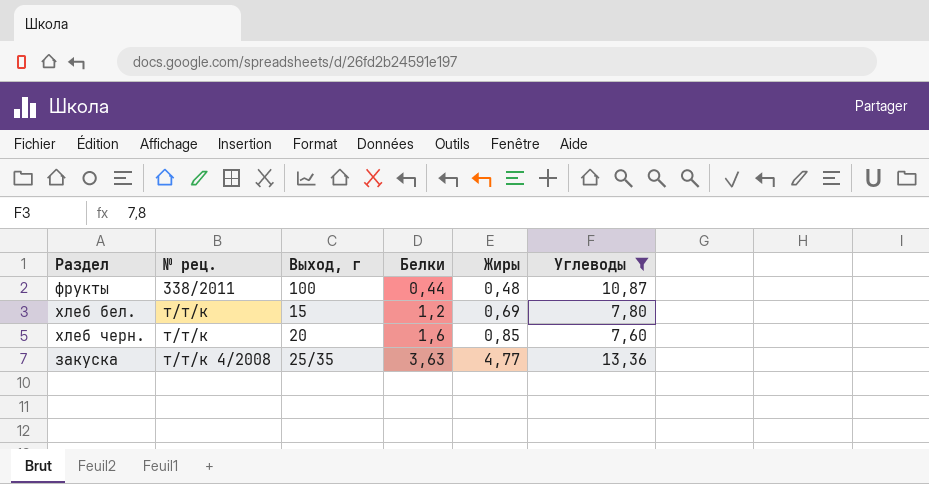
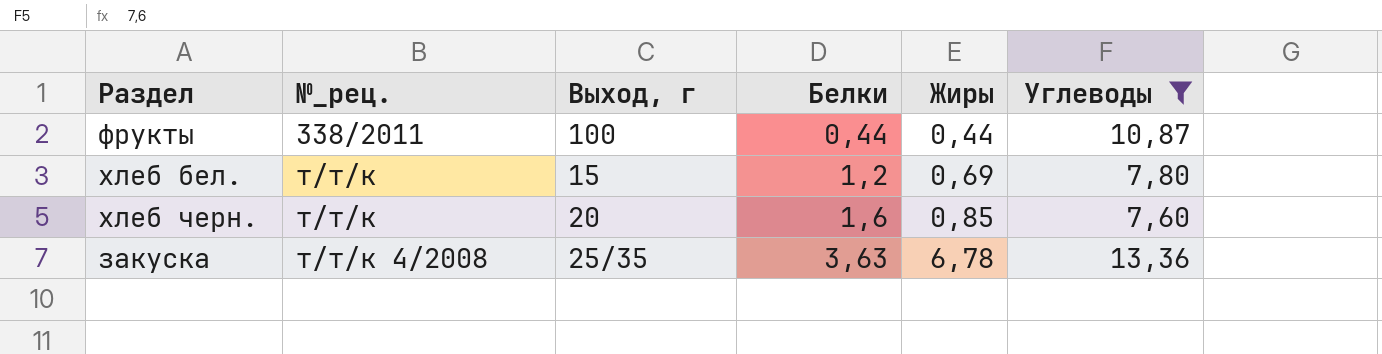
column name: № рец. -> №_рец.
фрукты | Жиры: 0,48 -> 0,44
закуска | Жиры: 4,77 -> 6,78

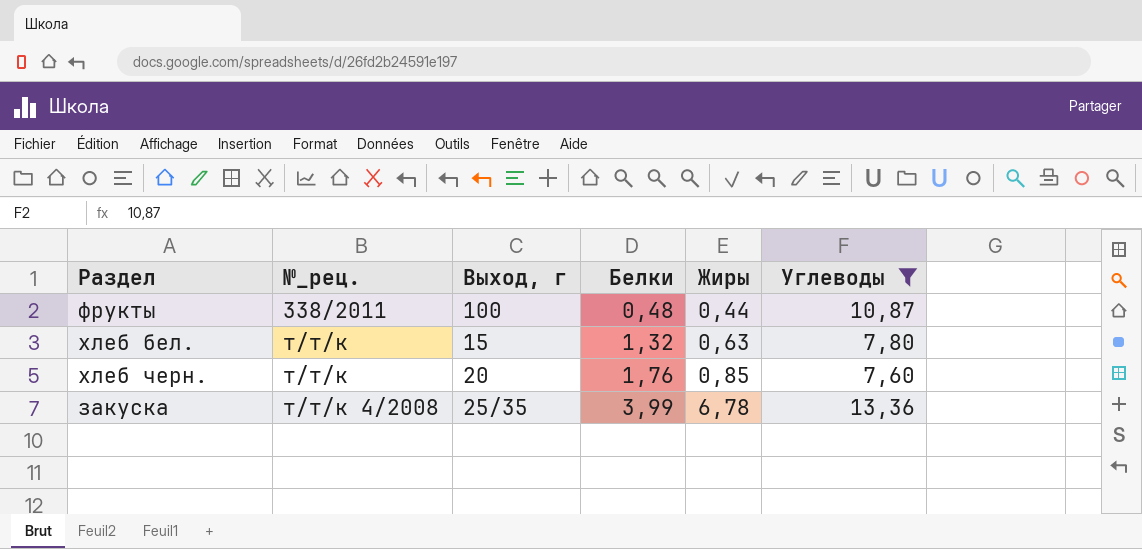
фрукты | Белки: 0,44 -> 0,48
хлеб бел. | Белки: 1,2 -> 1,32
хлеб бел. | Жиры: 0,69 -> 0,63
хлеб черн. | Белки: 1,6 -> 1,76
закуска | Белки: 3,63 -> 3,99

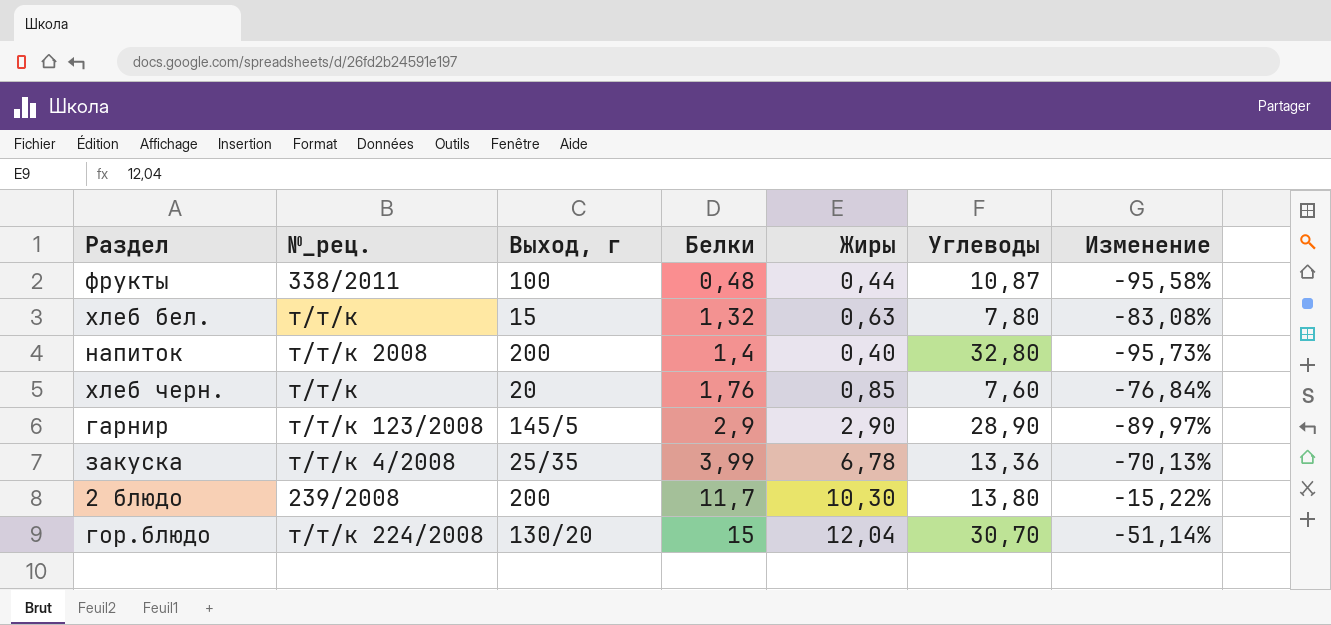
filter: Углеводы <= 13,36 -> none
column Изменение | formula: none -> ([Белки] - [Углеводы]) / [Углеводы]

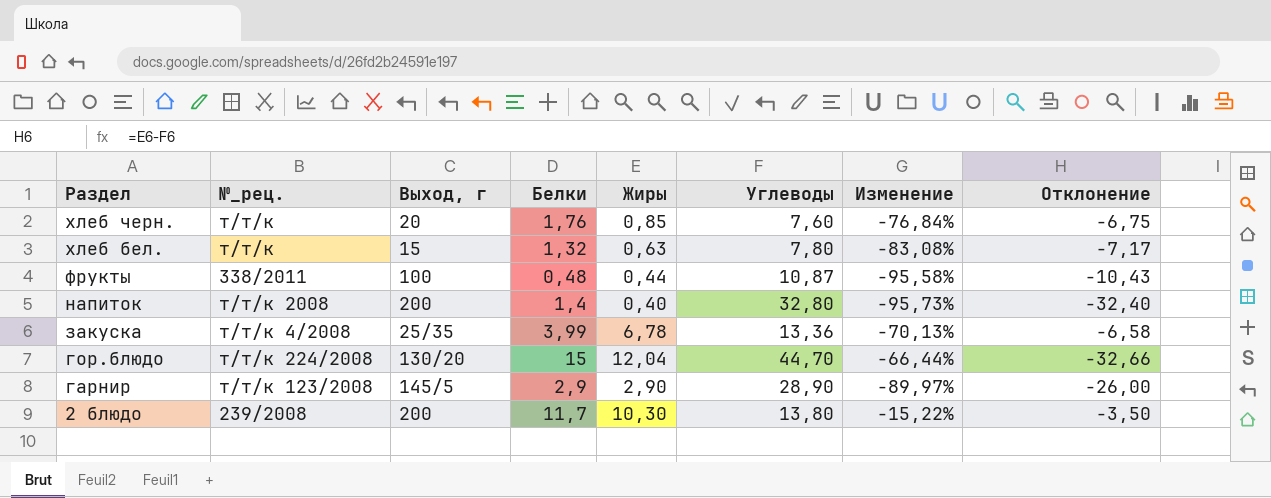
row order: Белки ascending -> Раздел descending
column Отклонение | formula: none -> [Жиры] - [Углеводы]
гор.блюдо | Углеводы: 30,70 -> 44,70
гор.блюдо | Изменение: -51,14% -> -66,44%

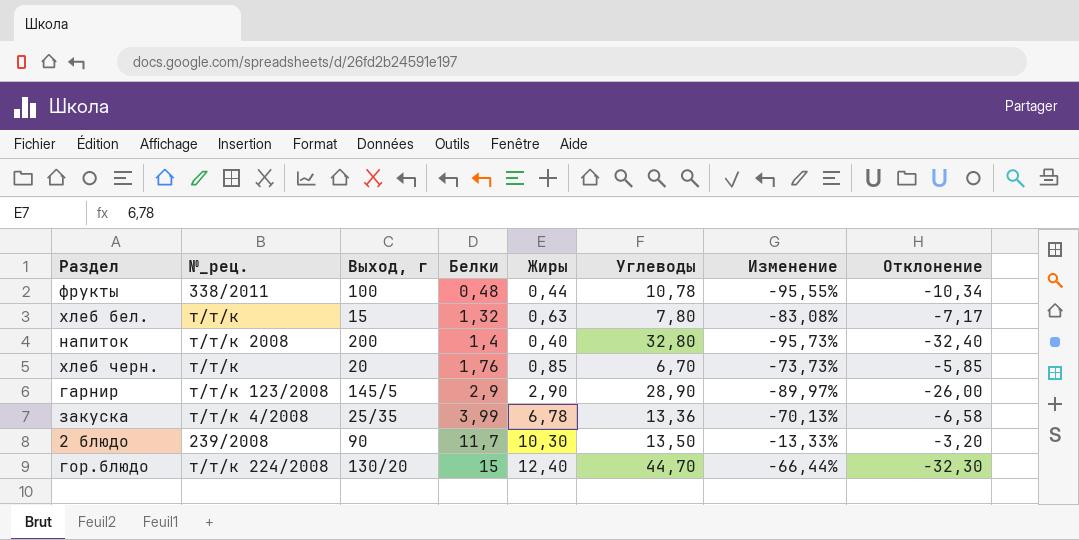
row order: Раздел descending -> Белки ascending
фрукты | Углеводы: 10,87 -> 10,78
фрукты | Изменение: -95,58% -> -95,55%
фрукты | Отклонение: -10,43 -> -10,34
хлеб черн. | Углеводы: 7,60 -> 6,70
хлеб черн. | Изменение: -76,84% -> -73,73%
хлеб черн. | Отклонение: -6,75 -> -5,85
2 блюдо | Выход, г: 200 -> 90
2 блюдо | Углеводы: 13,80 -> 13,50
2 блюдо | Изменение: -15,22% -> -13,33%
2 блюдо | Отклонение: -3,50 -> -3,20
гор.блюдо | Жиры: 12,04 -> 12,40
гор.блюдо | Отклонение: -32,66 -> -32,30

